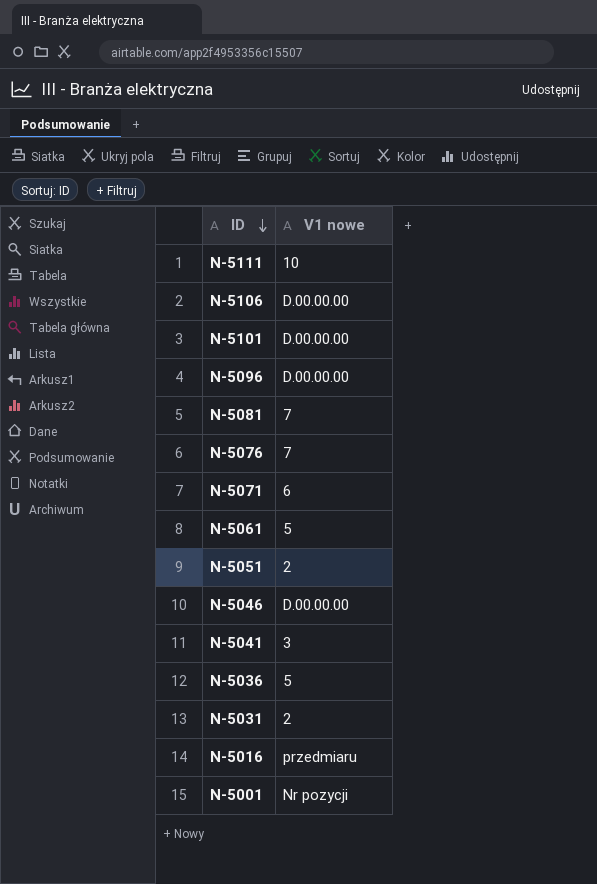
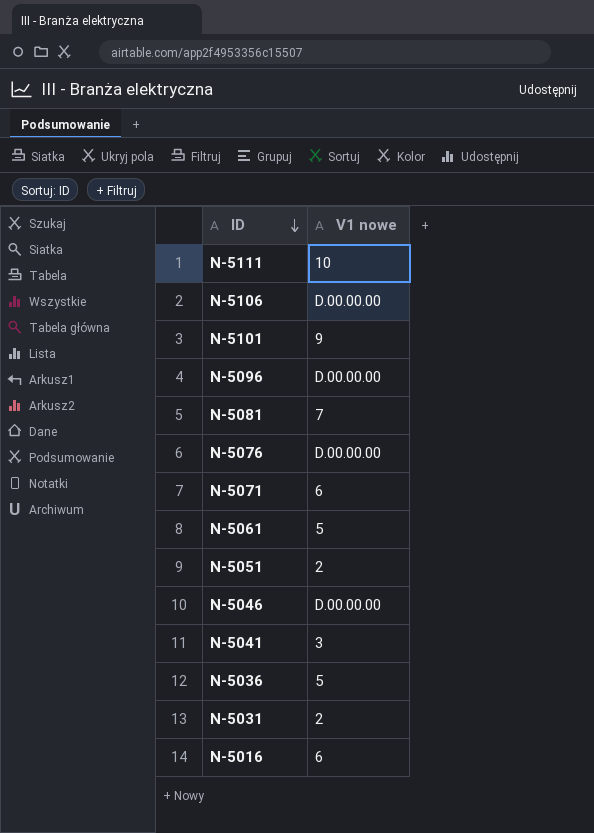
row N-5001: Nr pozycji -> none
N-5101 | V1 nowe: D.00.00.00 -> 9
N-5076 | V1 nowe: 7 -> D.00.00.00
N-5016 | V1 nowe: przedmiaru -> 6

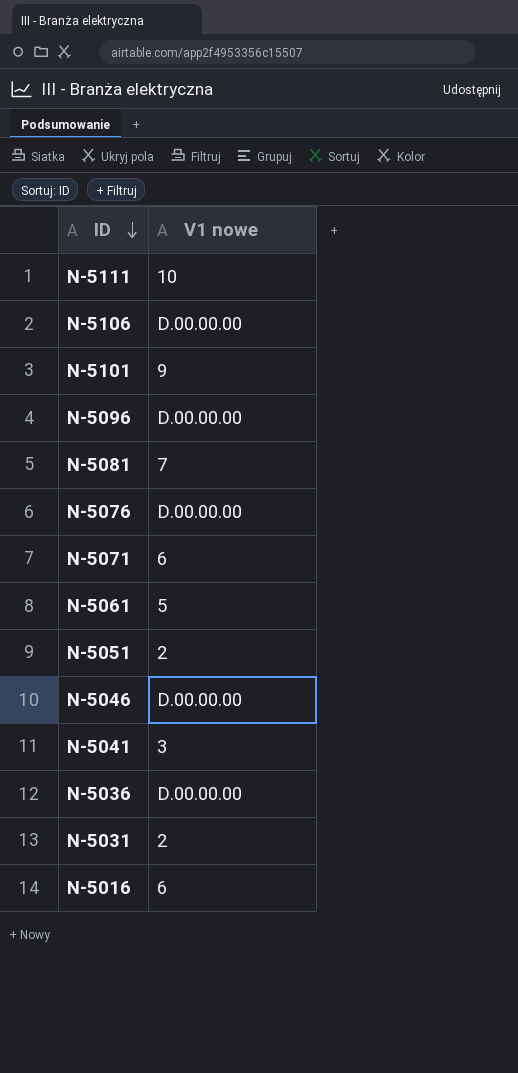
N-5036 | V1 nowe: 5 -> D.00.00.00

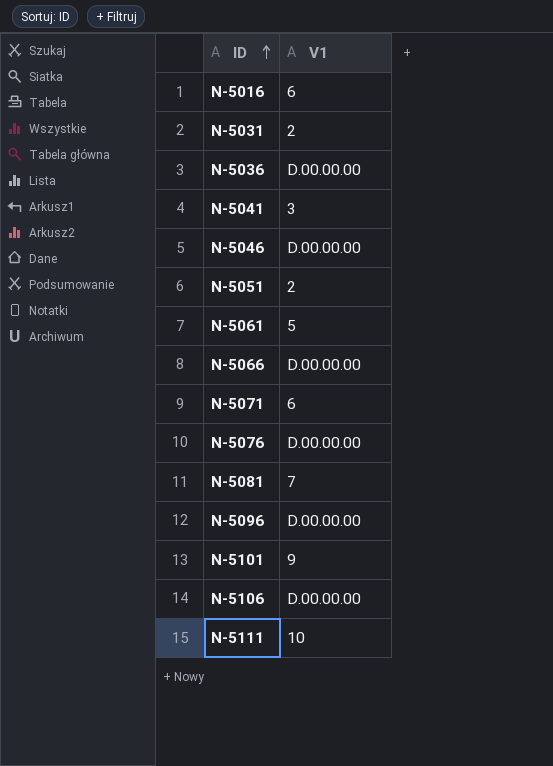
row order: ID descending -> ID ascending
column name: V1 nowe -> V1
row N-5066: none -> D.00.00.00

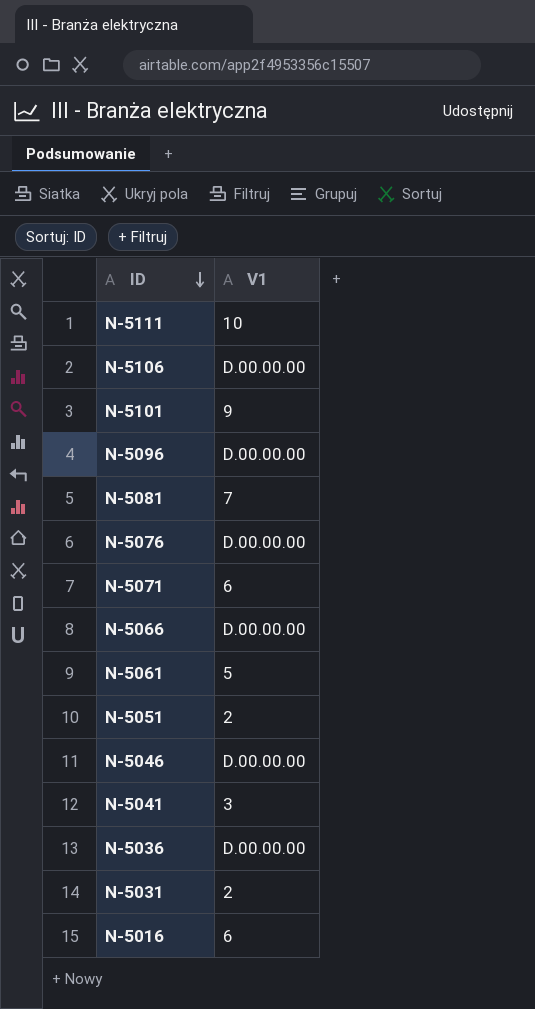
row order: ID ascending -> ID descending

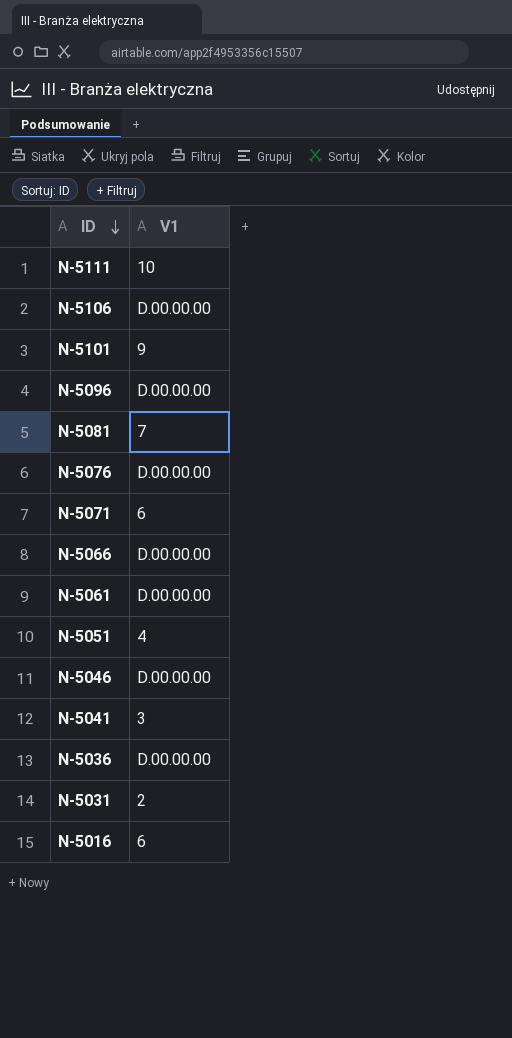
N-5061 | V1: 5 -> D.00.00.00
N-5051 | V1: 2 -> 4

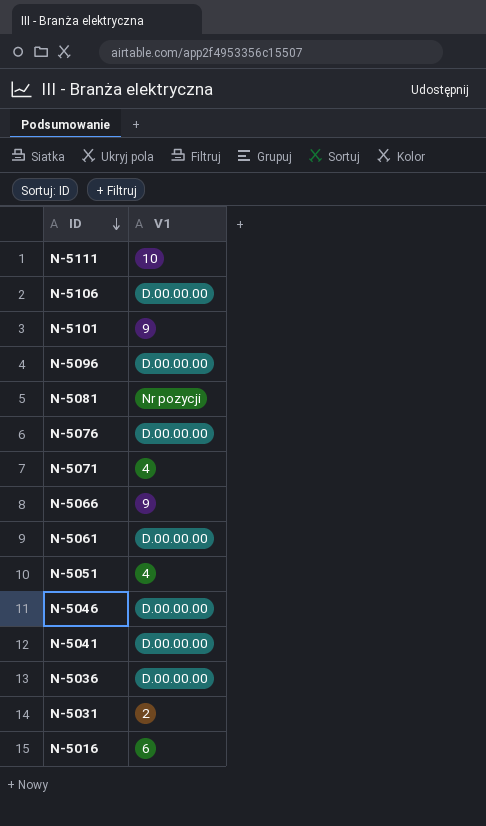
N-5081 | V1: 7 -> Nr pozycji
N-5071 | V1: 6 -> 4
N-5066 | V1: D.00.00.00 -> 9
N-5041 | V1: 3 -> D.00.00.00

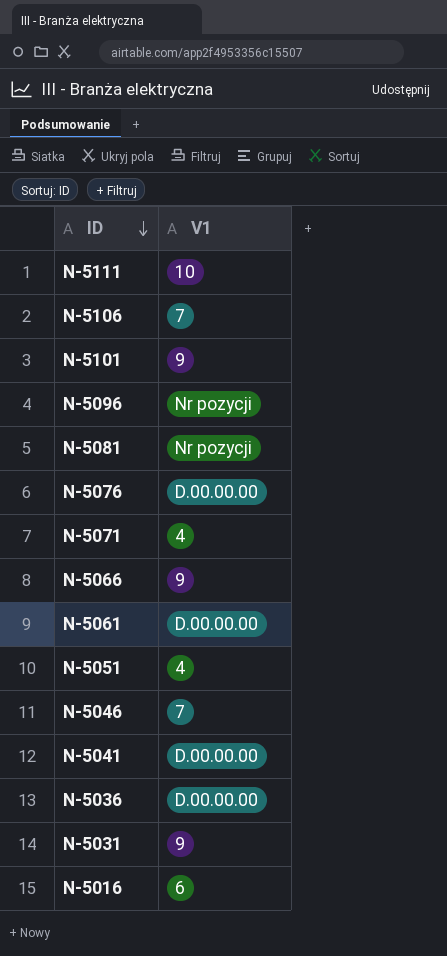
N-5106 | V1: D.00.00.00 -> 7
N-5096 | V1: D.00.00.00 -> Nr pozycji
N-5046 | V1: D.00.00.00 -> 7
N-5031 | V1: 2 -> 9

